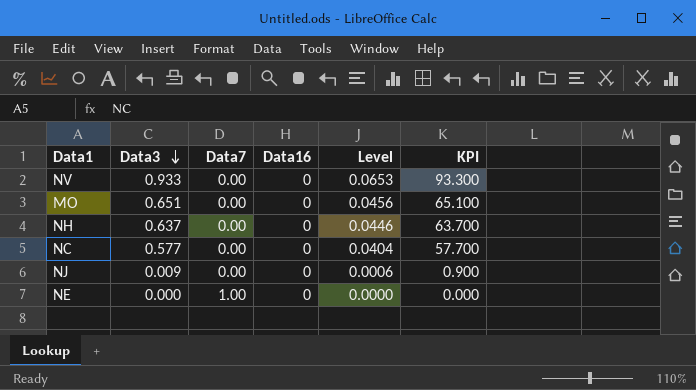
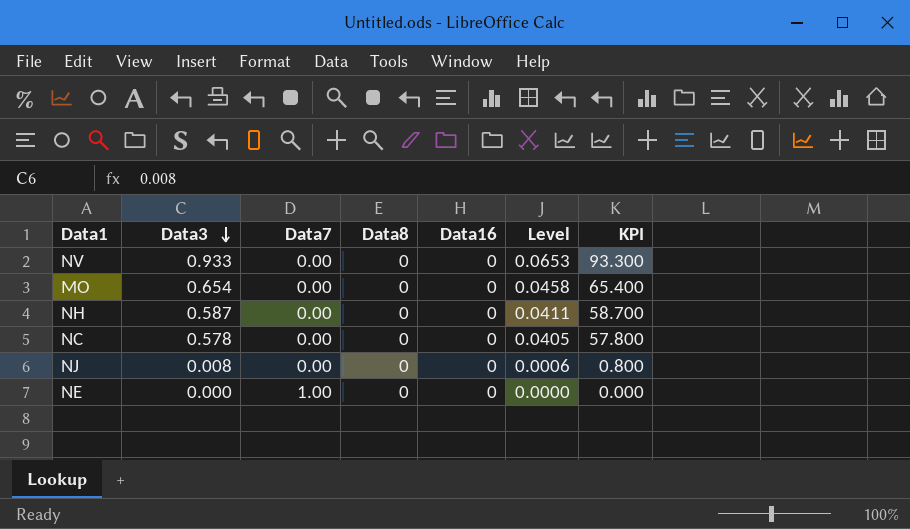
column Data8 | position: none -> 4
MO | Data3: 0.651 -> 0.654
MO | Level: 0.0456 -> 0.0458
MO | KPI: 65.100 -> 65.400
NH | Data3: 0.637 -> 0.587
NH | Level: 0.0446 -> 0.0411
NH | KPI: 63.700 -> 58.700
NC | Data3: 0.577 -> 0.578
NC | Level: 0.0404 -> 0.0405
NC | KPI: 57.700 -> 57.800
NJ | Data3: 0.009 -> 0.008
NJ | KPI: 0.900 -> 0.800

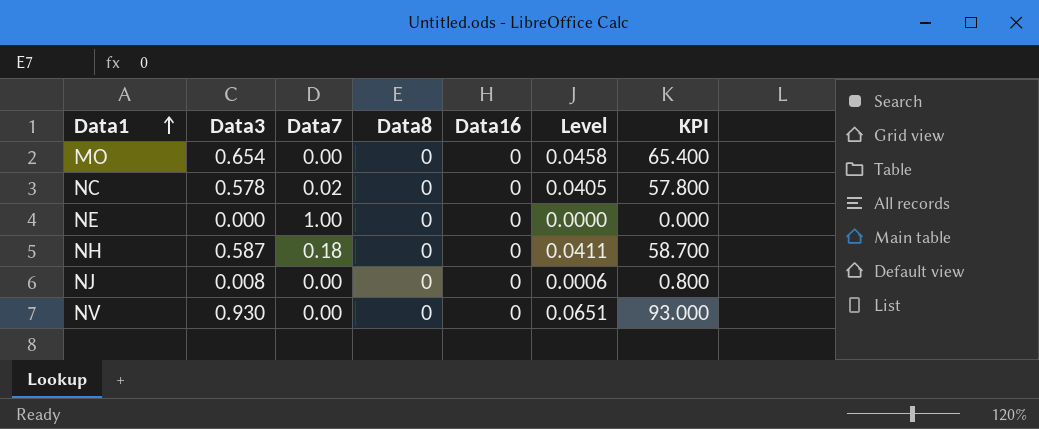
row order: Data3 descending -> Data1 ascending
NC | Data7: 0.00 -> 0.02
NH | Data7: 0.00 -> 0.18
NV | Data3: 0.933 -> 0.930
NV | Level: 0.0653 -> 0.0651
NV | KPI: 93.300 -> 93.000

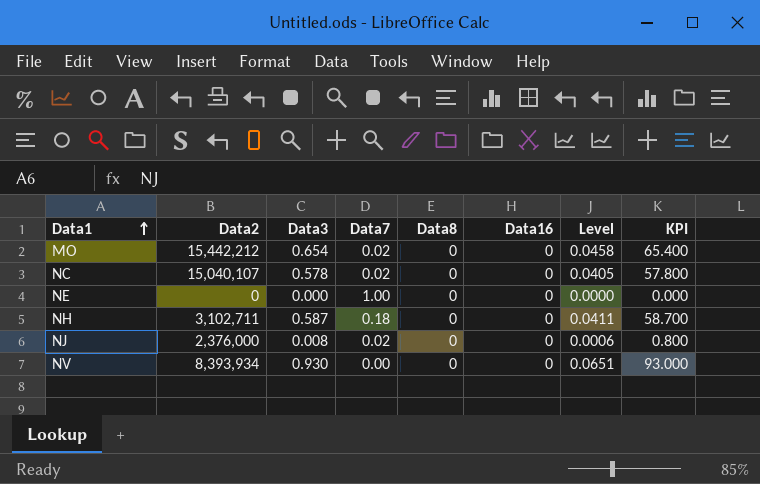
column Data2 | position: none -> 2
MO | Data7: 0.00 -> 0.02
NJ | Data7: 0.00 -> 0.02

